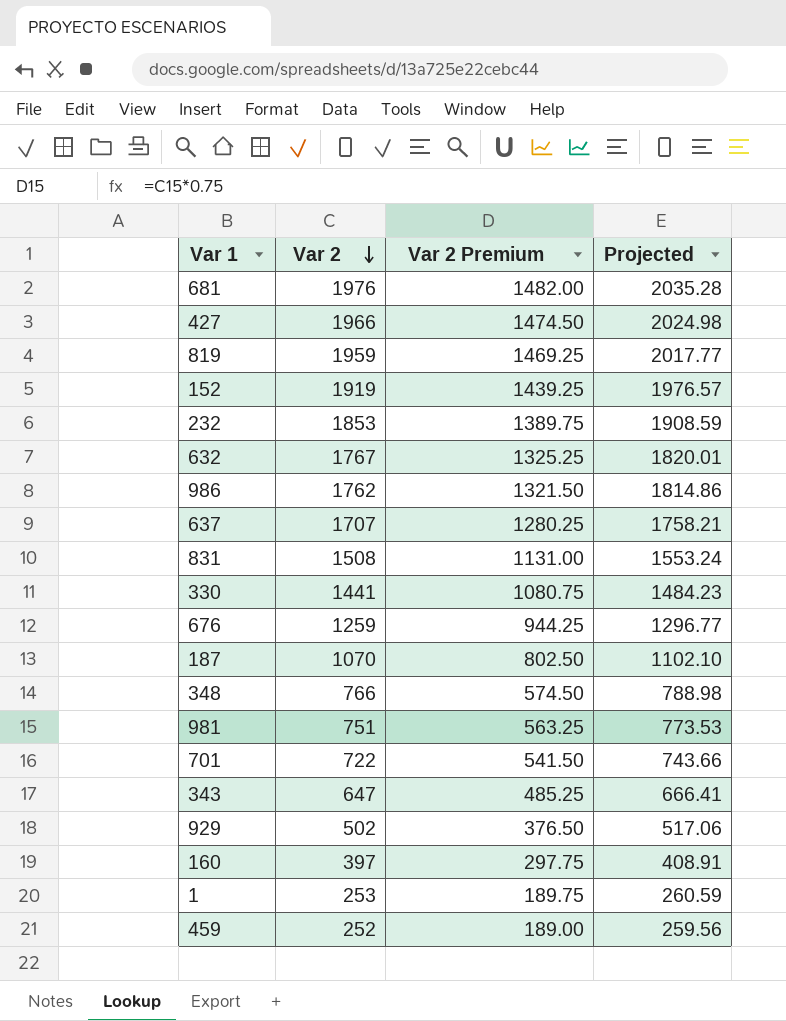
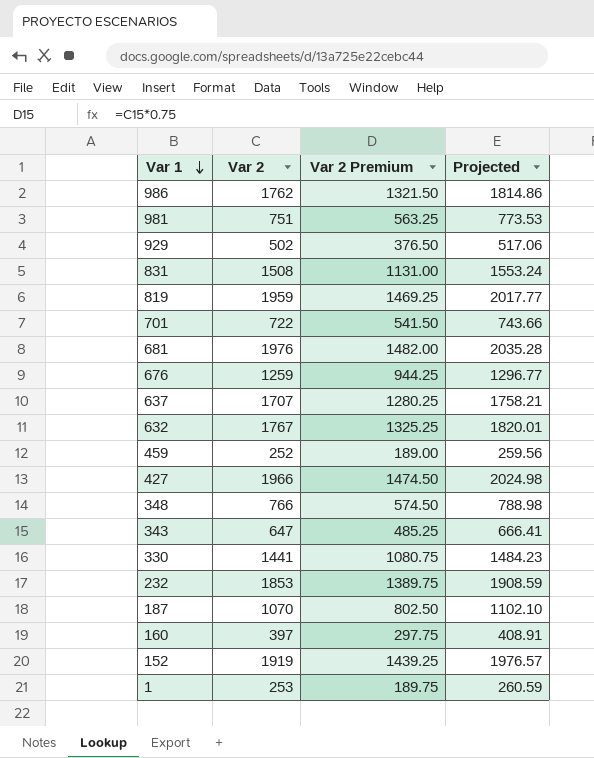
row order: Var 2 descending -> Var 1 descending

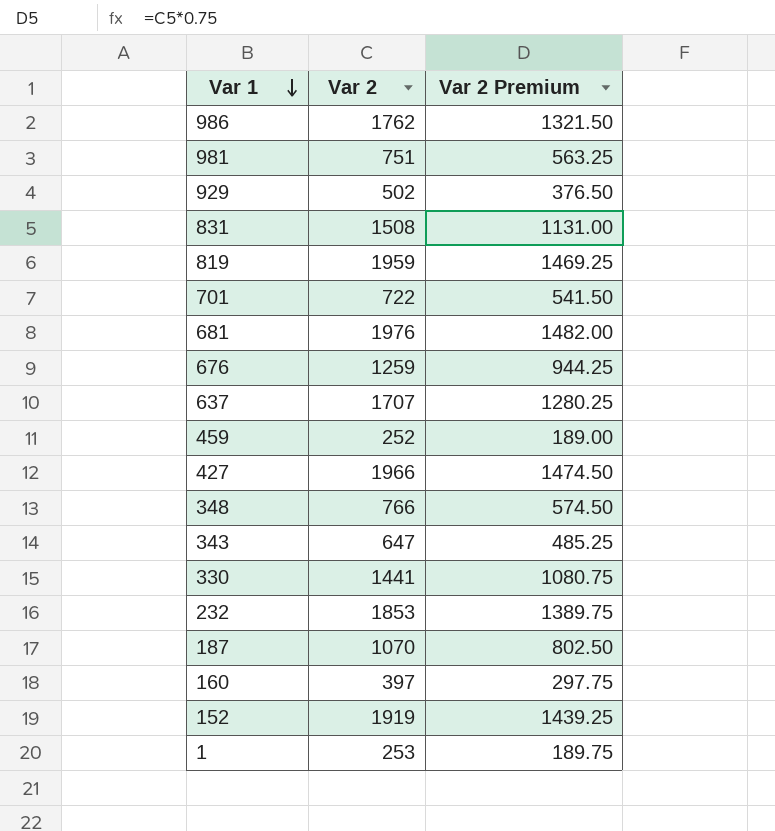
column Projected | formula: [Var 2] * 1.03 -> none
row 632: 1767 | 1325.25 | 1820.01 -> none

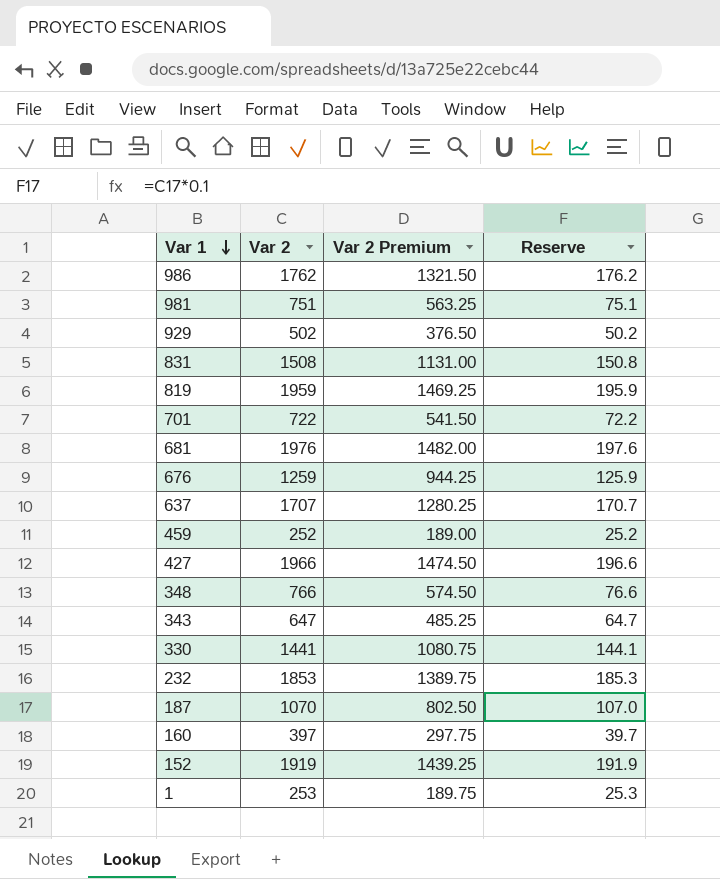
column Reserve | formula: none -> [Var 2] * 0.1

